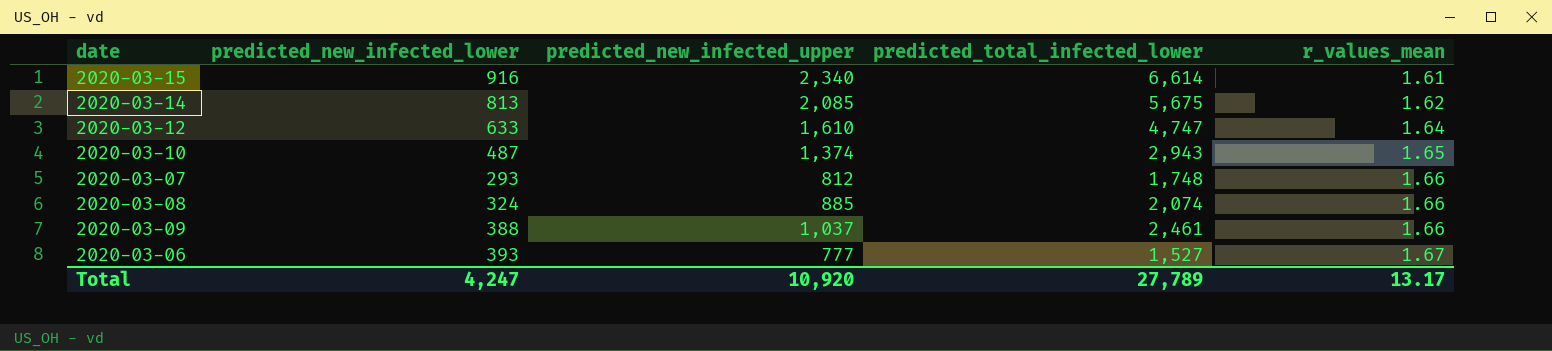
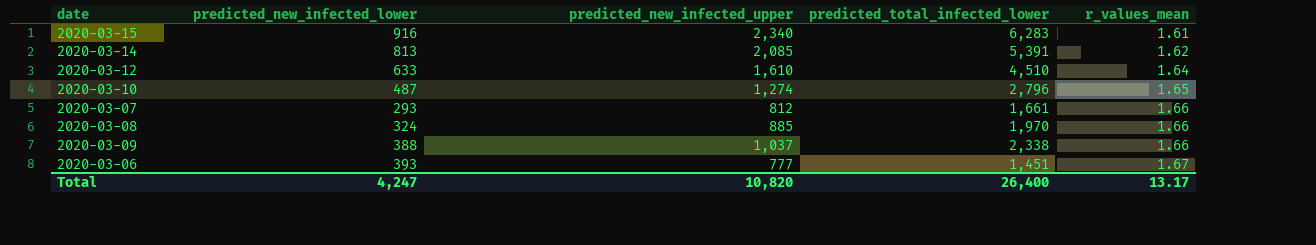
2020-03-15 | predicted_total_infected_lower: 6,614 -> 6,283
2020-03-14 | predicted_total_infected_lower: 5,675 -> 5,391
2020-03-12 | predicted_total_infected_lower: 4,747 -> 4,510
2020-03-10 | predicted_new_infected_upper: 1,374 -> 1,274
2020-03-10 | predicted_total_infected_lower: 2,943 -> 2,796
2020-03-07 | predicted_total_infected_lower: 1,748 -> 1,661
2020-03-08 | predicted_total_infected_lower: 2,074 -> 1,970
2020-03-09 | predicted_total_infected_lower: 2,461 -> 2,338
2020-03-06 | predicted_total_infected_lower: 1,527 -> 1,451
Total | predicted_new_infected_upper: 10,920 -> 10,820
Total | predicted_total_infected_lower: 27,789 -> 26,400

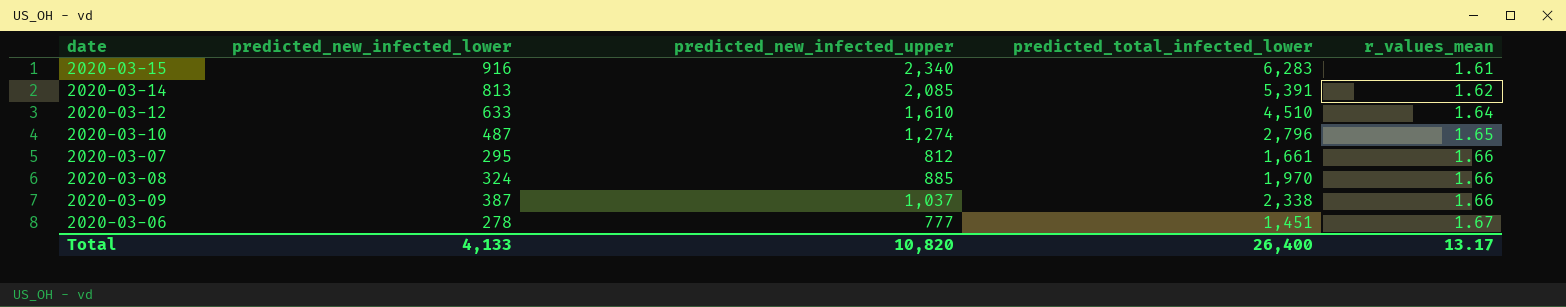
2020-03-07 | predicted_new_infected_lower: 293 -> 295
2020-03-09 | predicted_new_infected_lower: 388 -> 387
2020-03-06 | predicted_new_infected_lower: 393 -> 278
Total | predicted_new_infected_lower: 4,247 -> 4,133

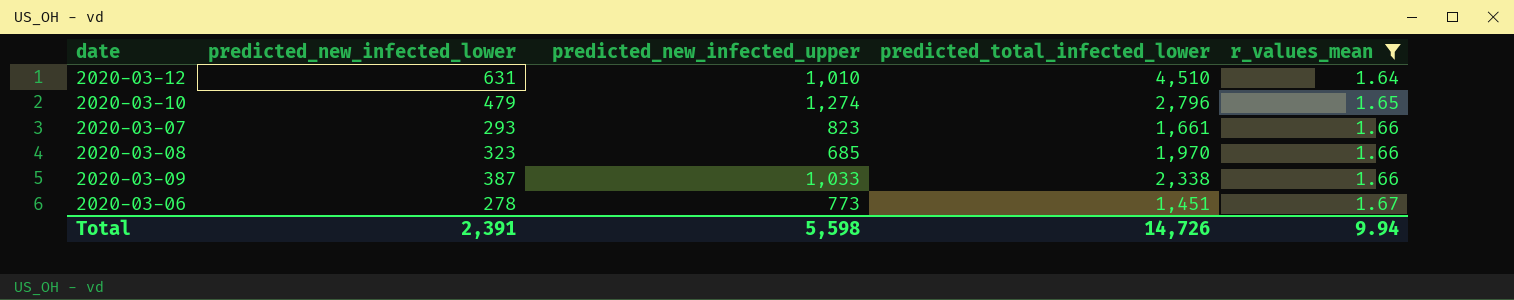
filter: none -> r_values_mean >= 1.64
2020-03-12 | predicted_new_infected_lower: 633 -> 631
2020-03-12 | predicted_new_infected_upper: 1,610 -> 1,010
2020-03-10 | predicted_new_infected_lower: 487 -> 479
2020-03-07 | predicted_new_infected_lower: 295 -> 293
2020-03-07 | predicted_new_infected_upper: 812 -> 823
2020-03-08 | predicted_new_infected_lower: 324 -> 323
2020-03-08 | predicted_new_infected_upper: 885 -> 685
2020-03-09 | predicted_new_infected_upper: 1,037 -> 1,033
2020-03-06 | predicted_new_infected_upper: 777 -> 773
Total | predicted_new_infected_lower: 4,133 -> 2,391
Total | predicted_new_infected_upper: 10,820 -> 5,598
Total | predicted_total_infected_lower: 26,400 -> 14,726
Total | r_values_mean: 13.17 -> 9.94

